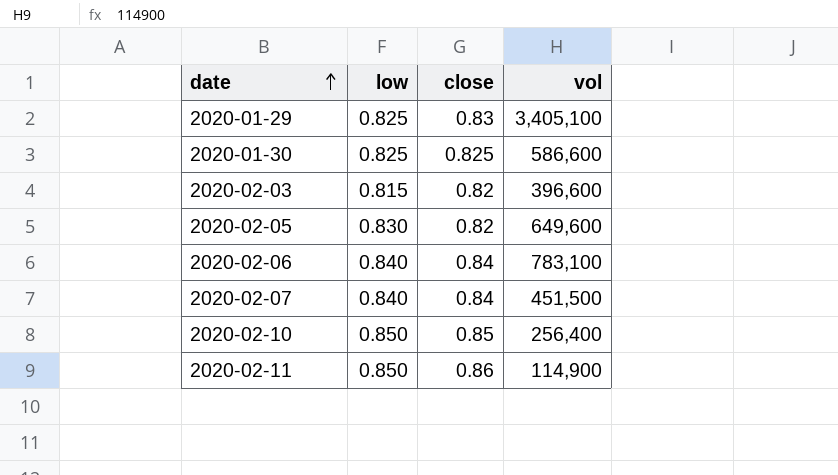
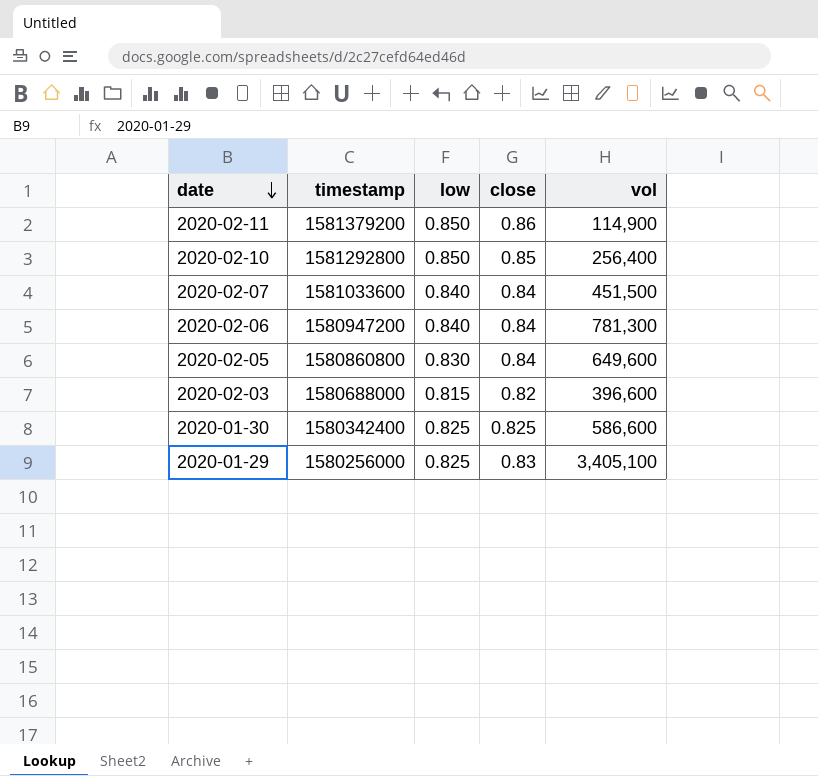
row order: date ascending -> date descending
column timestamp | position: none -> 2
2020-02-06 | vol: 783,100 -> 781,300
2020-02-05 | close: 0.82 -> 0.84

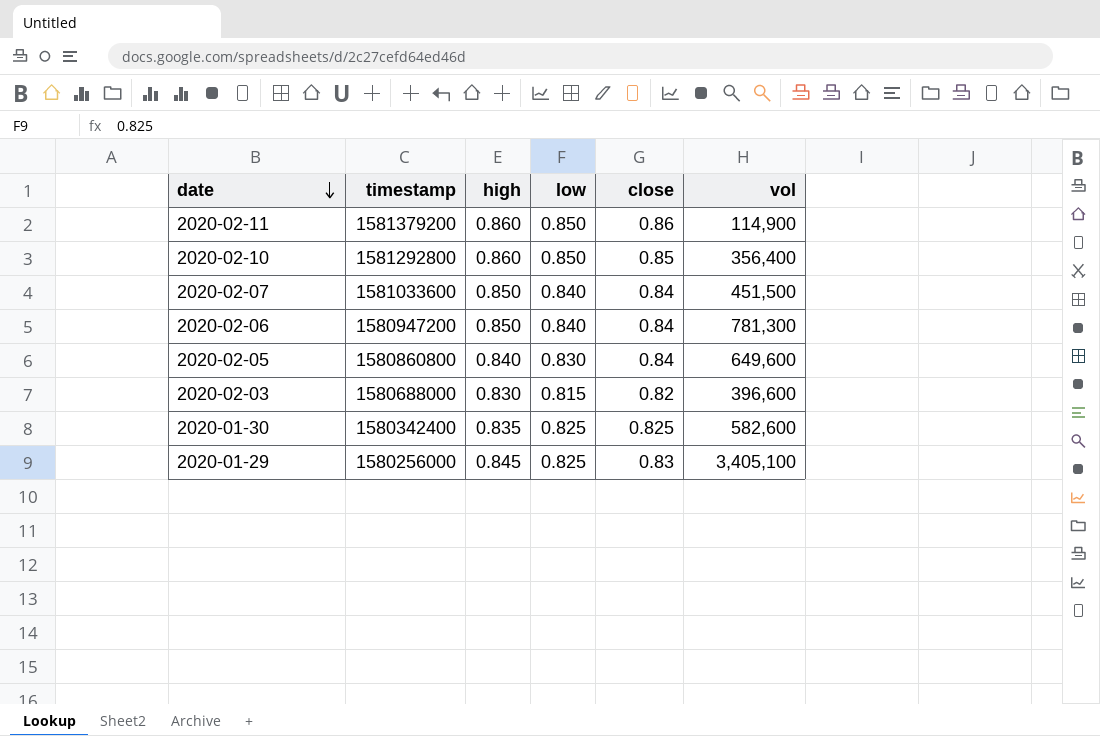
column high | position: none -> 3
2020-02-10 | vol: 256,400 -> 356,400
2020-01-30 | vol: 586,600 -> 582,600

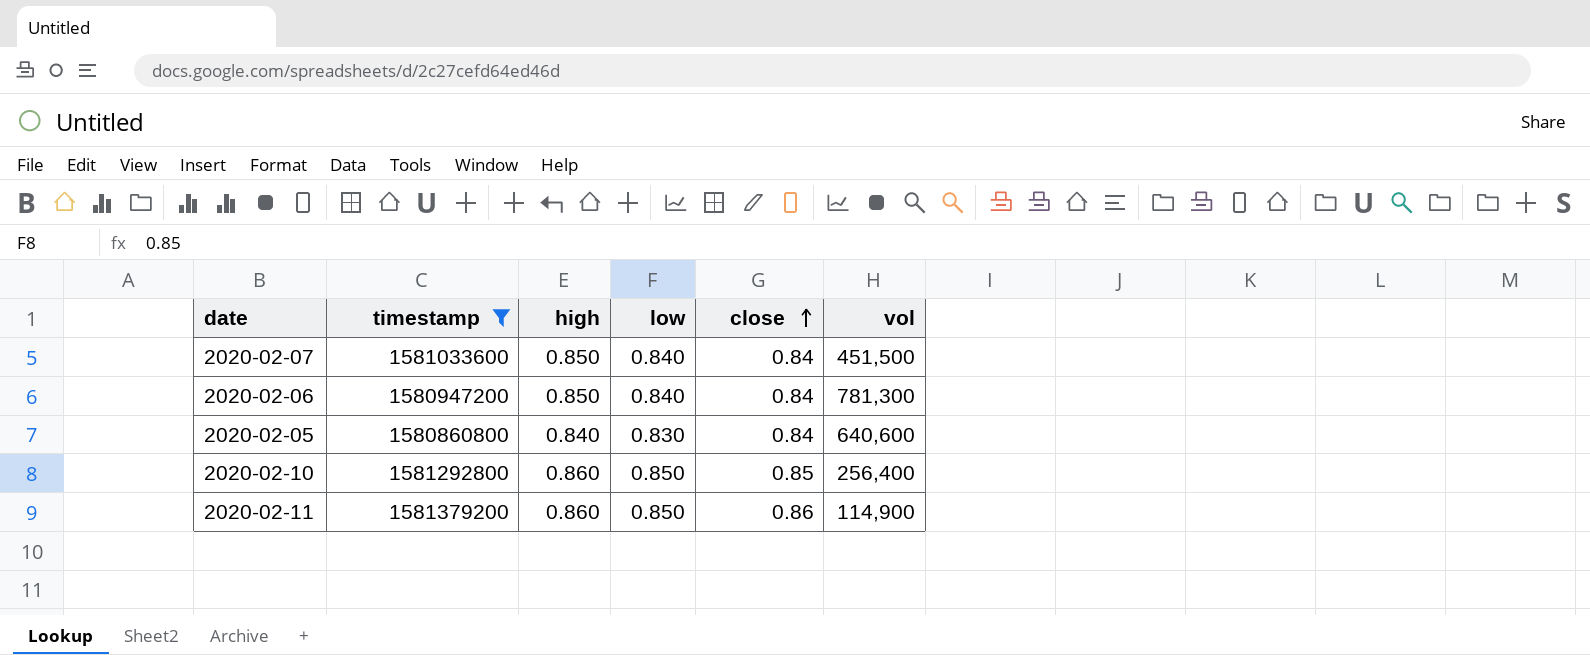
filter: none -> timestamp >= 1580860800
row order: date descending -> close ascending
2020-02-05 | vol: 649,600 -> 640,600
2020-02-10 | vol: 356,400 -> 256,400

